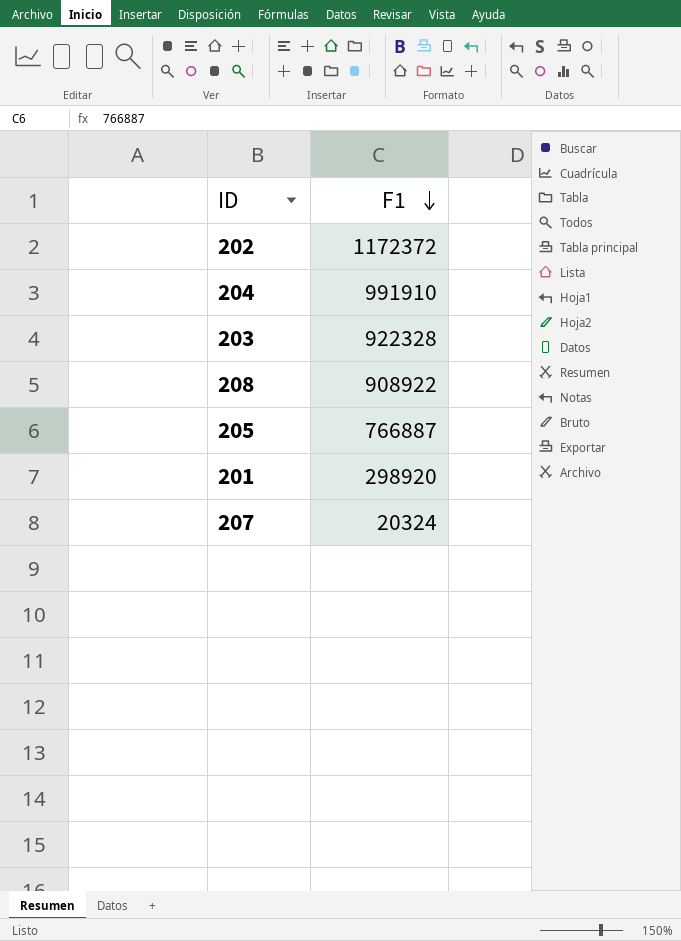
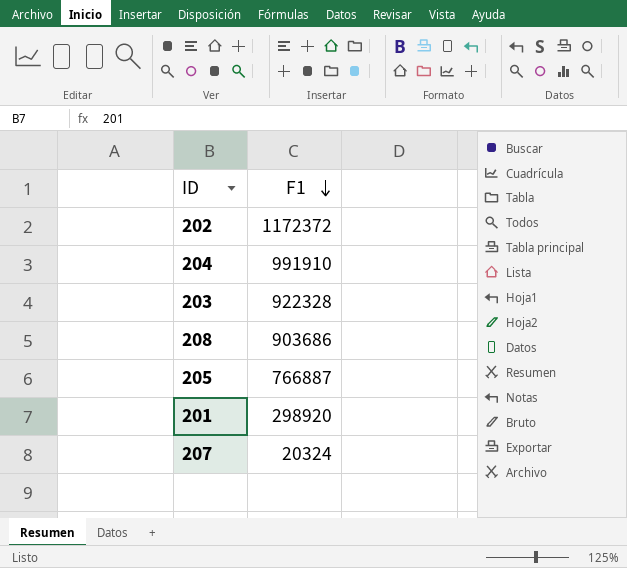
208 | F1: 908922 -> 903686

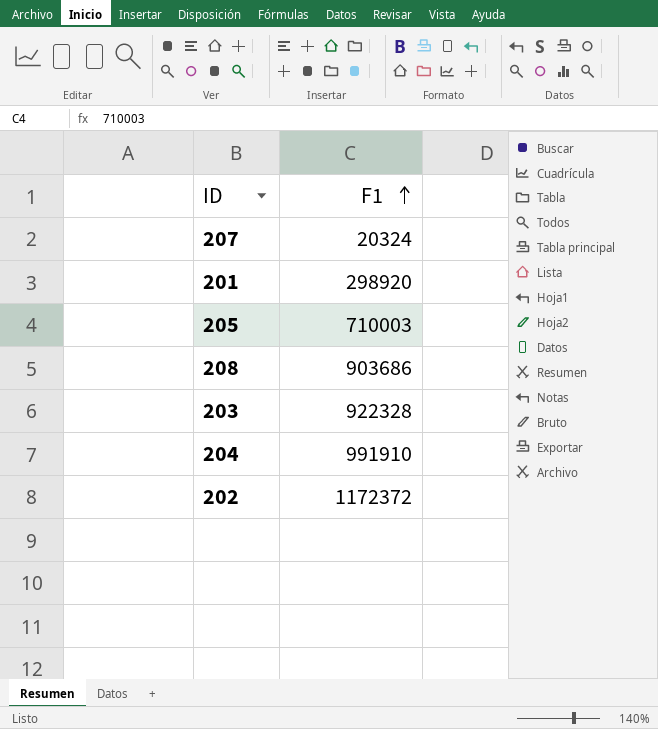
row order: F1 descending -> F1 ascending
205 | F1: 766887 -> 710003

